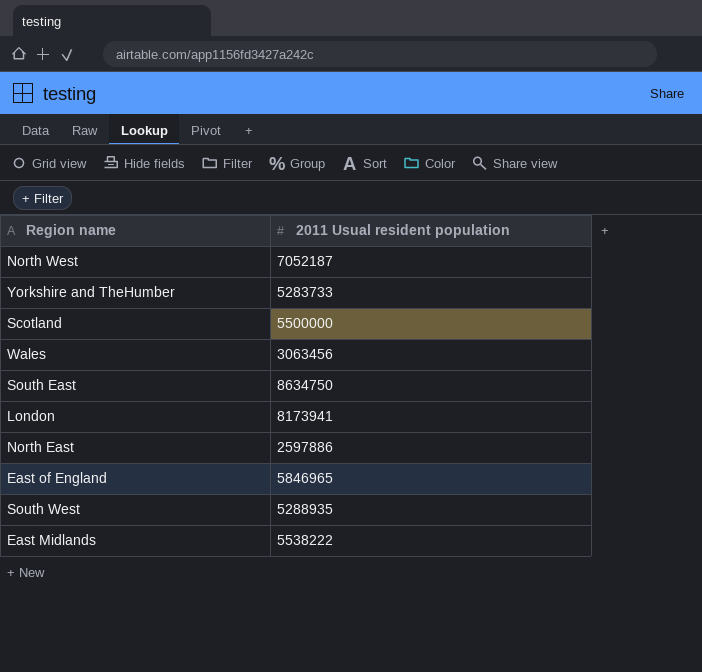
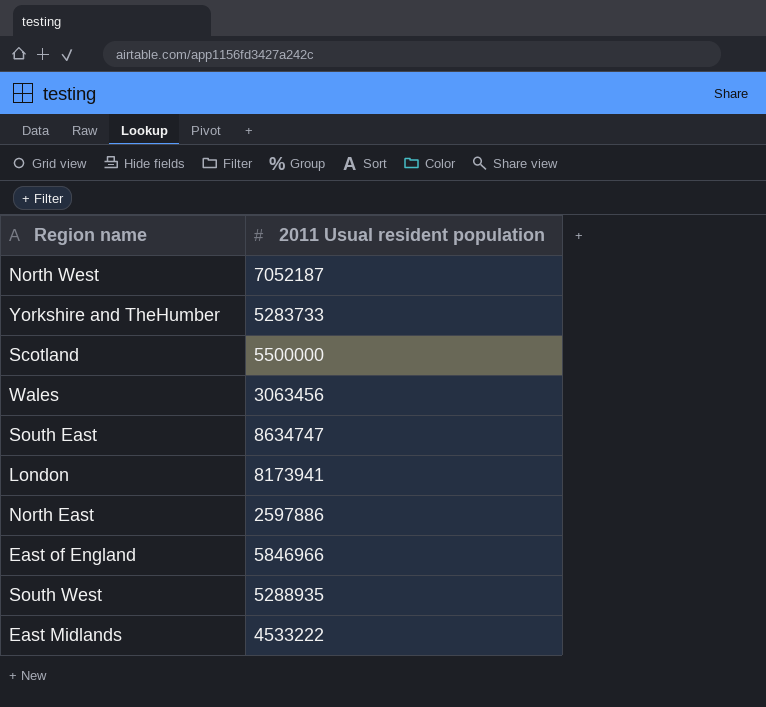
South East | 2011 Usual resident population: 8634750 -> 8634747
East of England | 2011 Usual resident population: 5846965 -> 5846966
East Midlands | 2011 Usual resident population: 5538222 -> 4533222

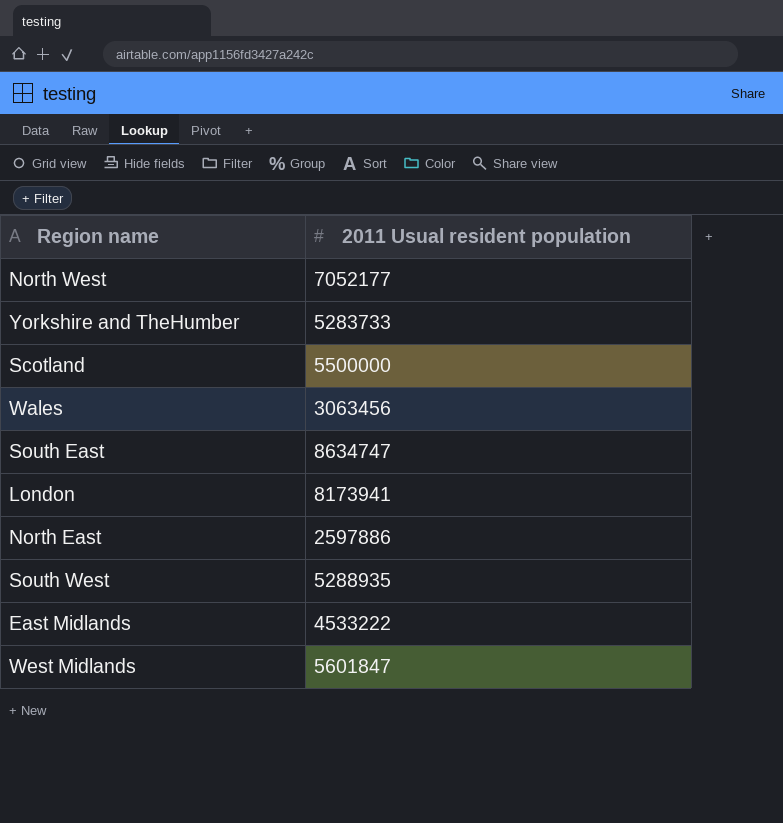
row East of England: 5846966 -> none
North West | 2011 Usual resident population: 7052187 -> 7052177
row West Midlands: none -> 5601847

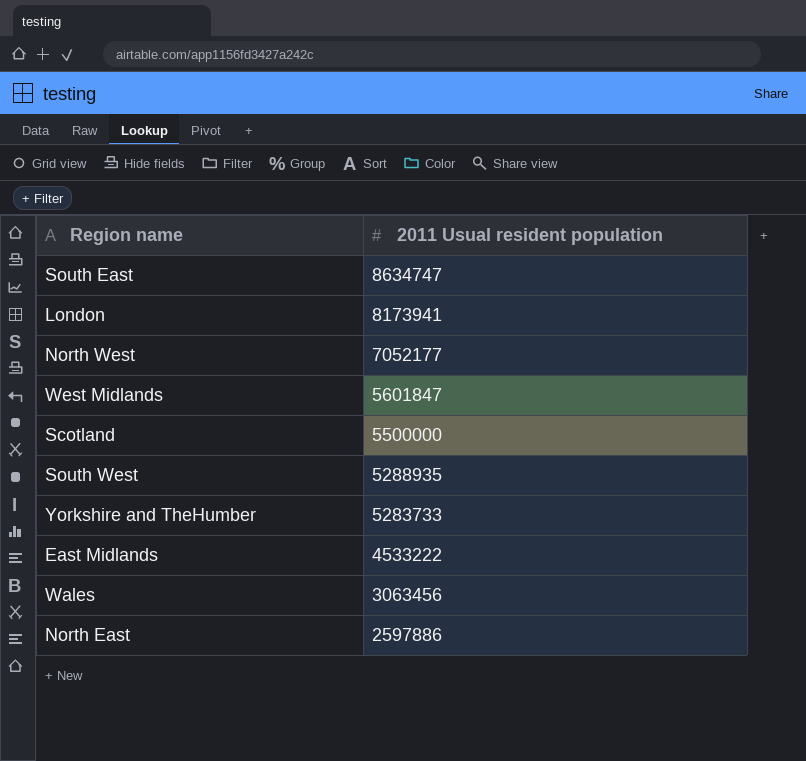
row order: none -> 2011 Usual resident population descending

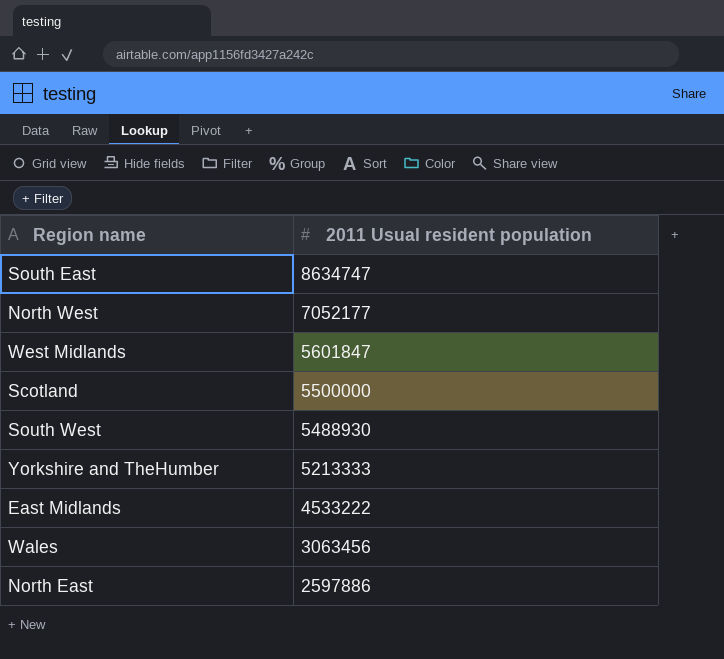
row London: 8173941 -> none
South West | 2011 Usual resident population: 5288935 -> 5488930
Yorkshire and TheHumber | 2011 Usual resident population: 5283733 -> 5213333

